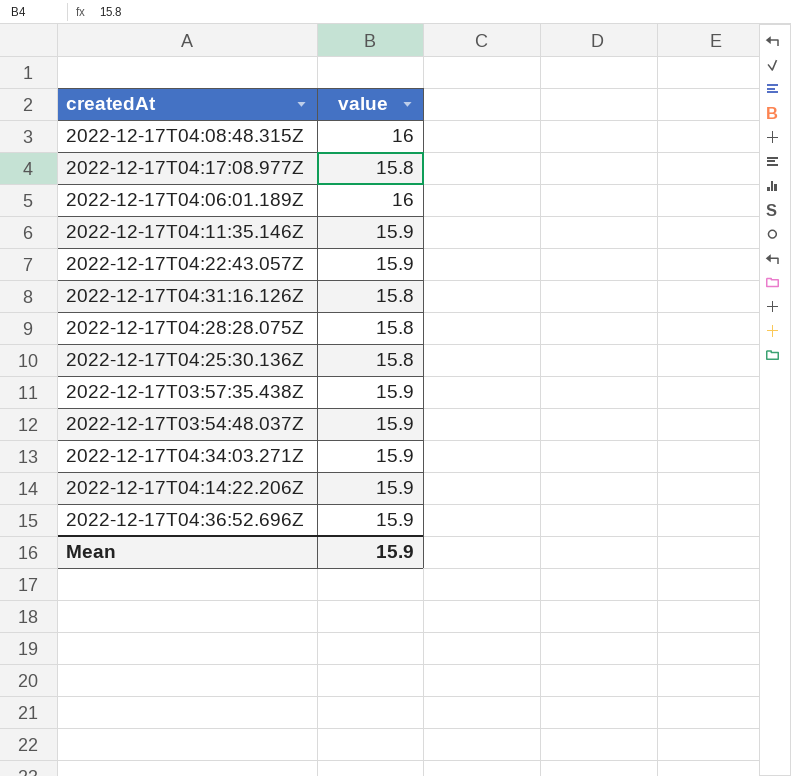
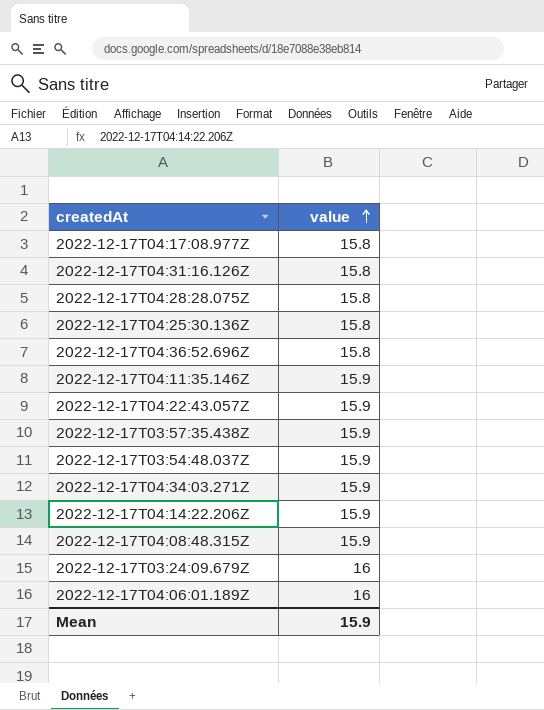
row order: none -> value ascending
2022-12-17T04:36:52.696Z | value: 15.9 -> 15.8
2022-12-17T04:08:48.315Z | value: 16 -> 15.9
row 2022-12-17T03:24:09.679Z: none -> 16

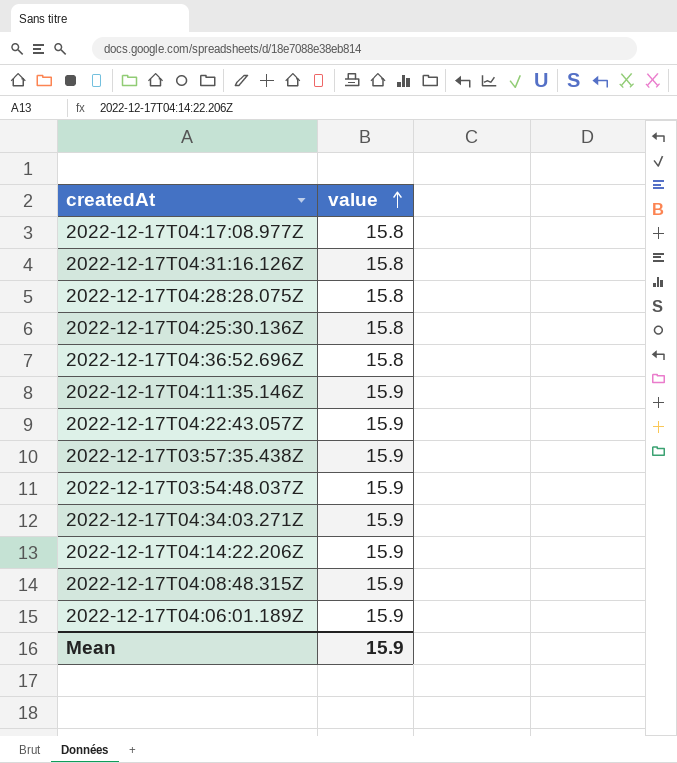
row 2022-12-17T03:24:09.679Z: 16 -> none
2022-12-17T04:06:01.189Z | value: 16 -> 15.9

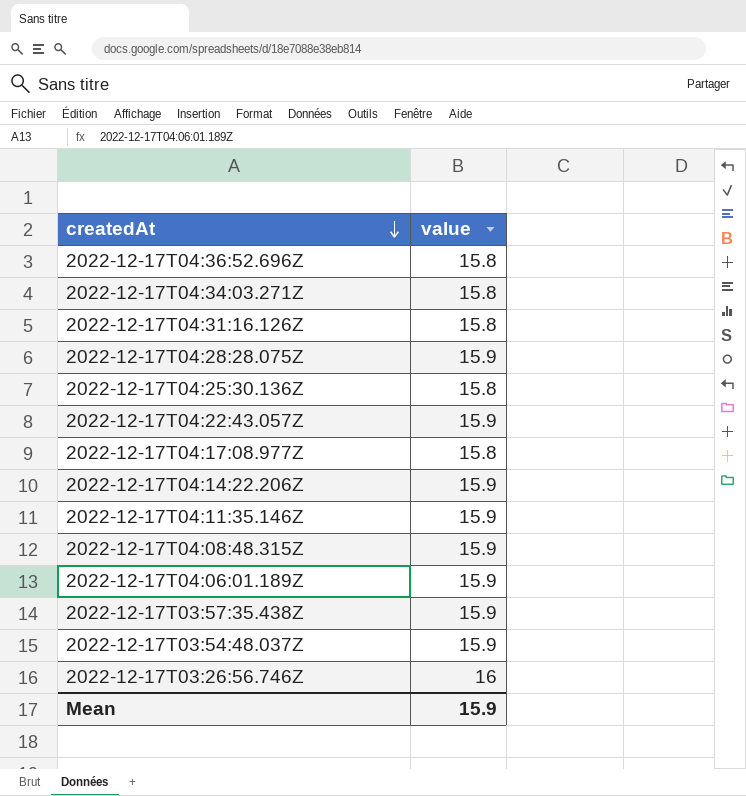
row order: value ascending -> createdAt descending
2022-12-17T04:34:03.271Z | value: 15.9 -> 15.8
2022-12-17T04:28:28.075Z | value: 15.8 -> 15.9
row 2022-12-17T03:26:56.746Z: none -> 16

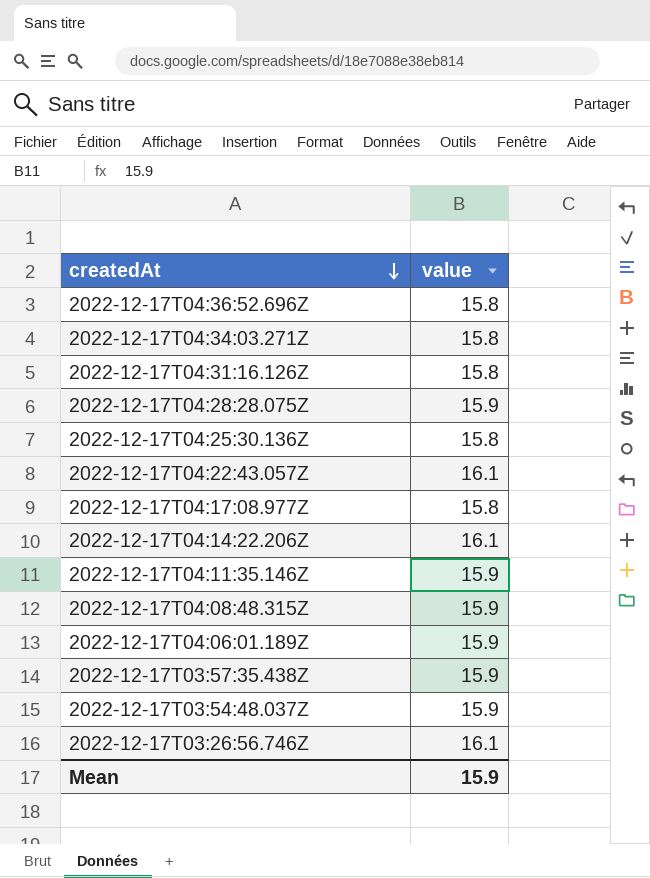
2022-12-17T04:22:43.057Z | value: 15.9 -> 16.1
2022-12-17T04:14:22.206Z | value: 15.9 -> 16.1
2022-12-17T03:26:56.746Z | value: 16 -> 16.1

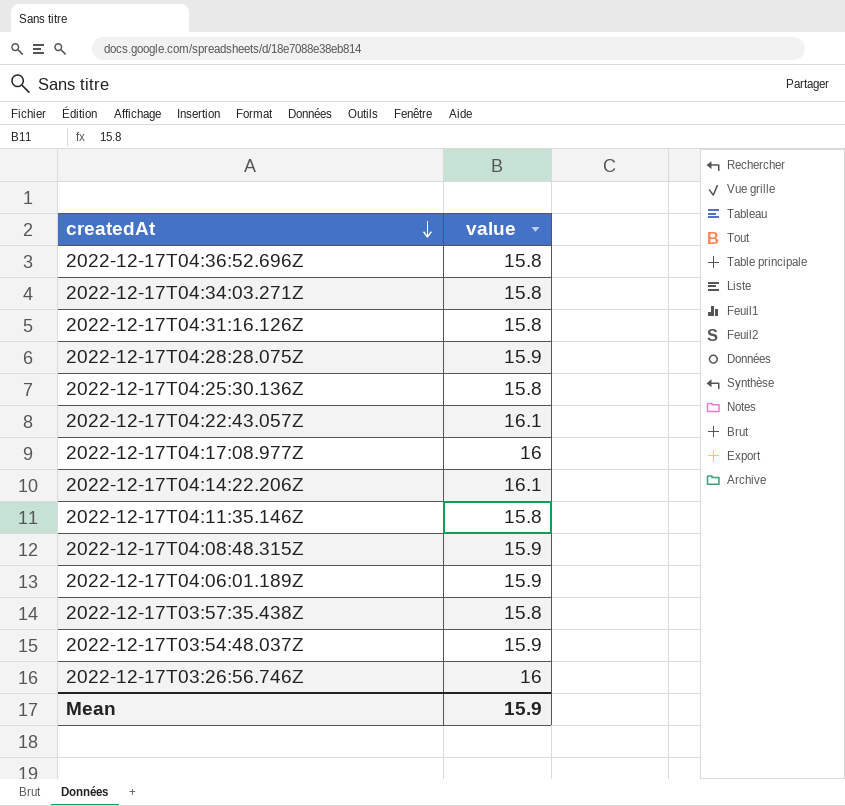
2022-12-17T04:17:08.977Z | value: 15.8 -> 16
2022-12-17T04:11:35.146Z | value: 15.9 -> 15.8
2022-12-17T03:57:35.438Z | value: 15.9 -> 15.8
2022-12-17T03:26:56.746Z | value: 16.1 -> 16

